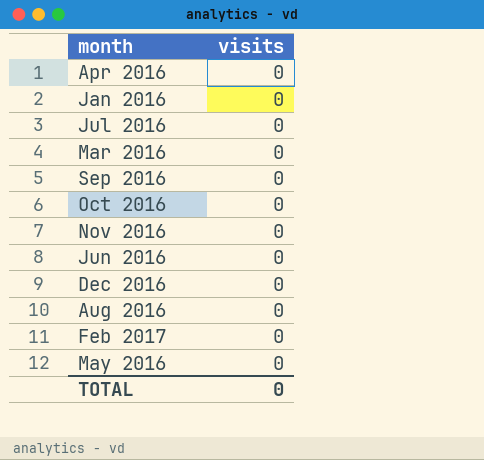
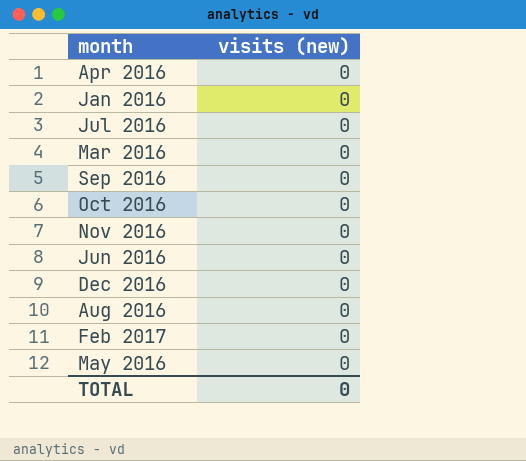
column name: visits -> visits (new)

